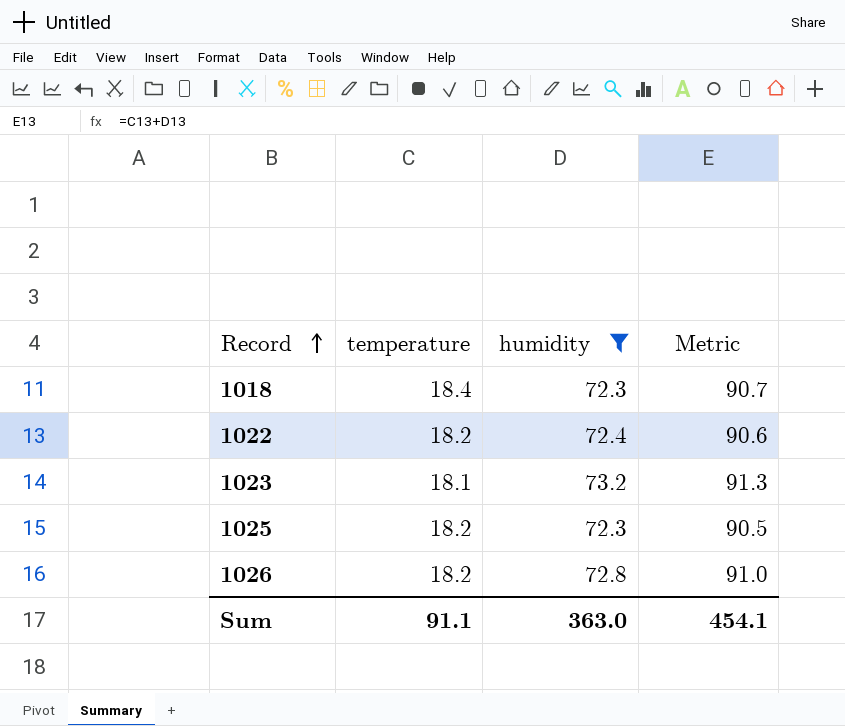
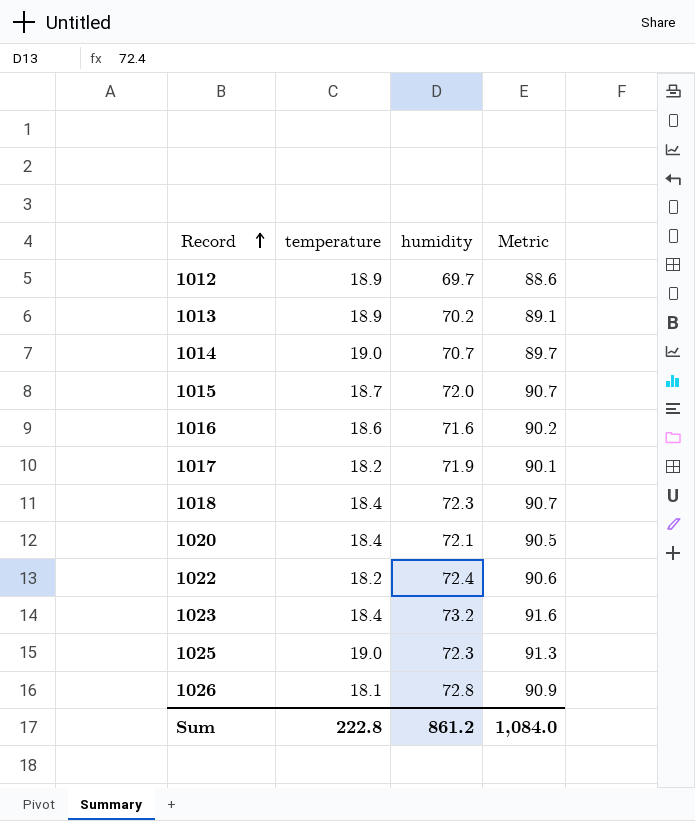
filter: humidity >= 72.3 -> none
1023 | temperature: 18.1 -> 18.4
1023 | Metric: 91.3 -> 91.6
1025 | temperature: 18.2 -> 19.0
1025 | Metric: 90.5 -> 91.3
1026 | temperature: 18.2 -> 18.1
1026 | Metric: 91.0 -> 90.9
Sum | temperature: 91.1 -> 222.8
Sum | humidity: 363.0 -> 861.2
Sum | Metric: 454.1 -> 1,084.0

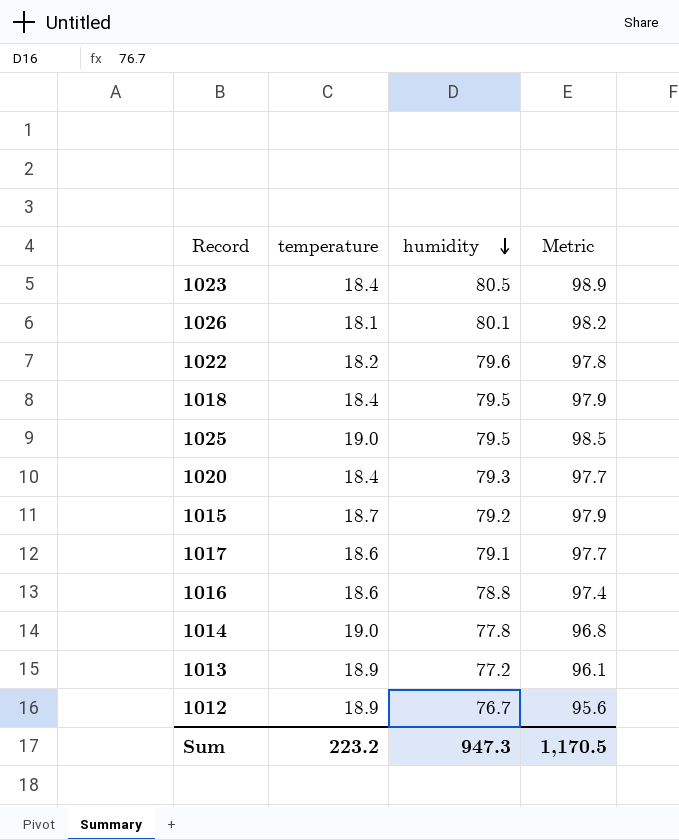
row order: Record ascending -> humidity descending
1023 | humidity: 73.2 -> 80.5
1023 | Metric: 91.6 -> 98.9
1026 | humidity: 72.8 -> 80.1
1026 | Metric: 90.9 -> 98.2
1022 | humidity: 72.4 -> 79.6
1022 | Metric: 90.6 -> 97.8
1018 | humidity: 72.3 -> 79.5
1018 | Metric: 90.7 -> 97.9
1025 | humidity: 72.3 -> 79.5
1025 | Metric: 91.3 -> 98.5
1020 | humidity: 72.1 -> 79.3
1020 | Metric: 90.5 -> 97.7
1015 | humidity: 72.0 -> 79.2
1015 | Metric: 90.7 -> 97.9
1017 | temperature: 18.2 -> 18.6
1017 | humidity: 71.9 -> 79.1
1017 | Metric: 90.1 -> 97.7
1016 | humidity: 71.6 -> 78.8
1016 | Metric: 90.2 -> 97.4
1014 | humidity: 70.7 -> 77.8
1014 | Metric: 89.7 -> 96.8
1013 | humidity: 70.2 -> 77.2
1013 | Metric: 89.1 -> 96.1
1012 | humidity: 69.7 -> 76.7
1012 | Metric: 88.6 -> 95.6
Sum | temperature: 222.8 -> 223.2
Sum | humidity: 861.2 -> 947.3
Sum | Metric: 1,084.0 -> 1,170.5

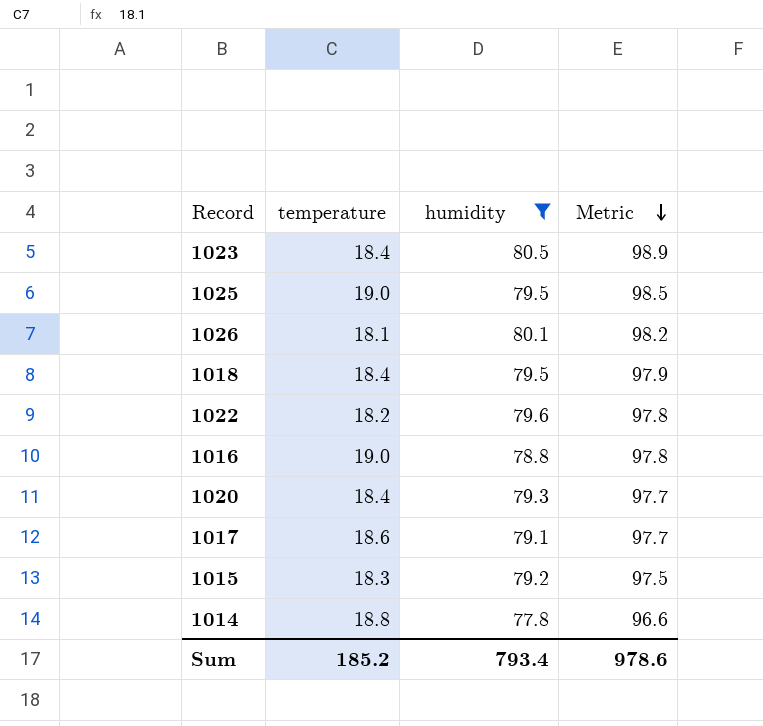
filter: none -> humidity >= 77.8
row order: humidity descending -> Metric descending
1016 | temperature: 18.6 -> 19.0
1016 | Metric: 97.4 -> 97.8
1015 | temperature: 18.7 -> 18.3
1015 | Metric: 97.9 -> 97.5
1014 | temperature: 19.0 -> 18.8
1014 | Metric: 96.8 -> 96.6
Sum | temperature: 223.2 -> 185.2
Sum | humidity: 947.3 -> 793.4
Sum | Metric: 1,170.5 -> 978.6

